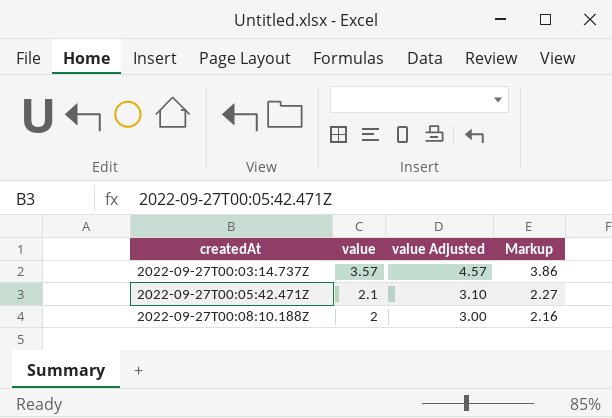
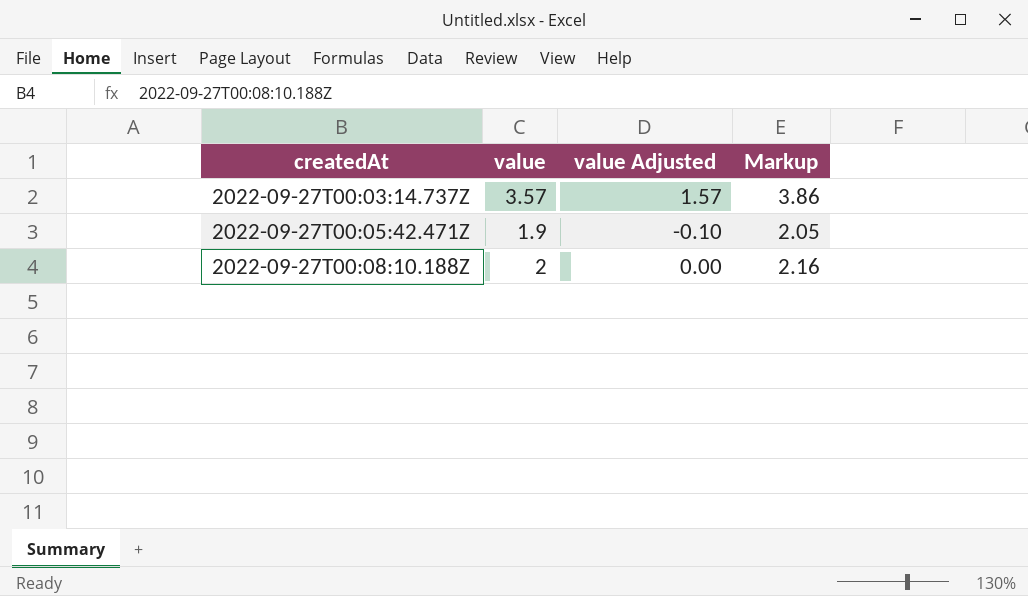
column value Adjusted | formula: [value] + 1 -> [value] - 2
2022-09-27T00:05:42.471Z | value: 2.1 -> 1.9
2022-09-27T00:05:42.471Z | Markup: 2.27 -> 2.05

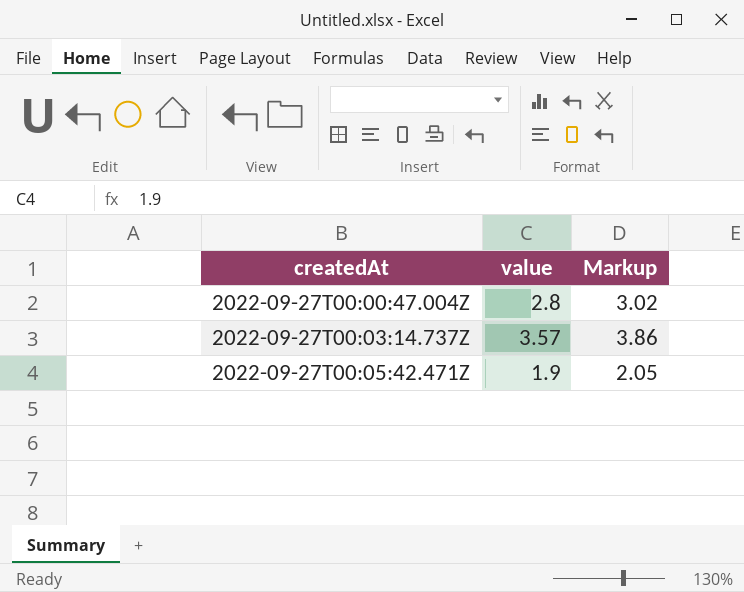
column value Adjusted | formula: [value] - 2 -> none
row 2022-09-27T00:08:10.188Z: 2 | 0.00 | 2.16 -> none
row 2022-09-27T00:00:47.004Z: none -> 2.8 | 3.02

